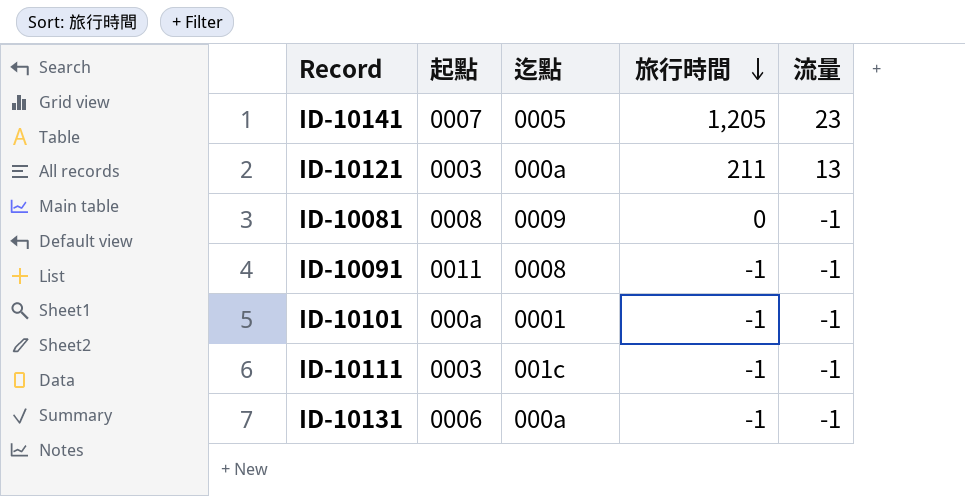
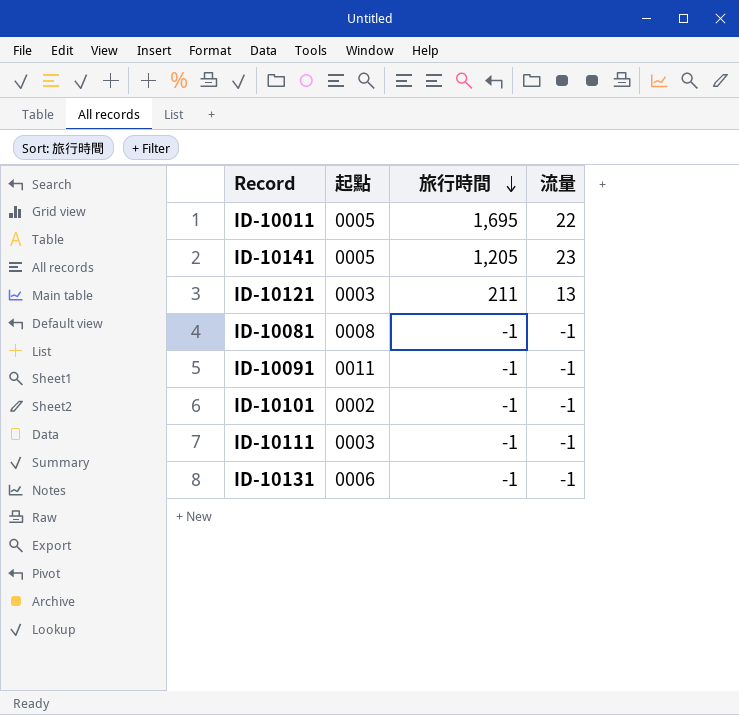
column 迄點 | position: 3 -> none
row ID-10011: none -> 0005 | 1,695 | 22
ID-10141 | 起點: 0007 -> 0005
ID-10081 | 旅行時間: 0 -> -1
ID-10101 | 起點: 000a -> 0002

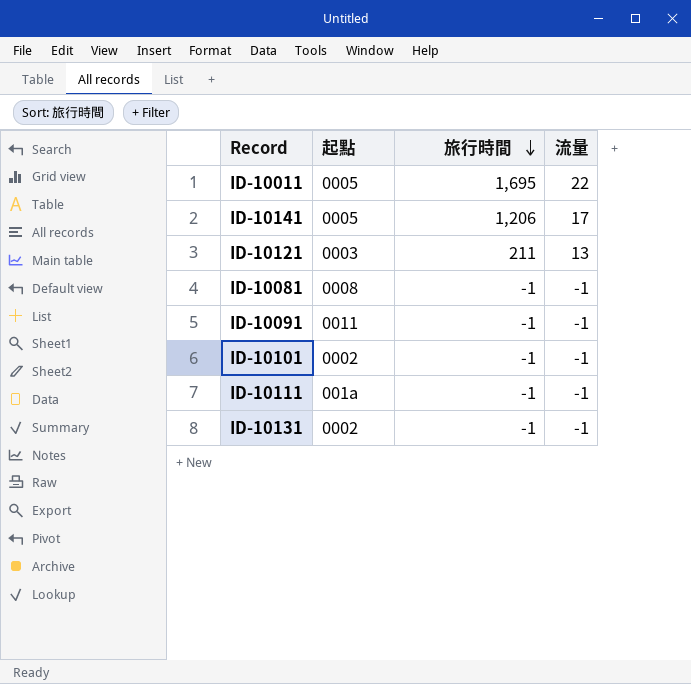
ID-10141 | 旅行時間: 1,205 -> 1,206
ID-10141 | 流量: 23 -> 17
ID-10111 | 起點: 0003 -> 001a
ID-10131 | 起點: 0006 -> 0002

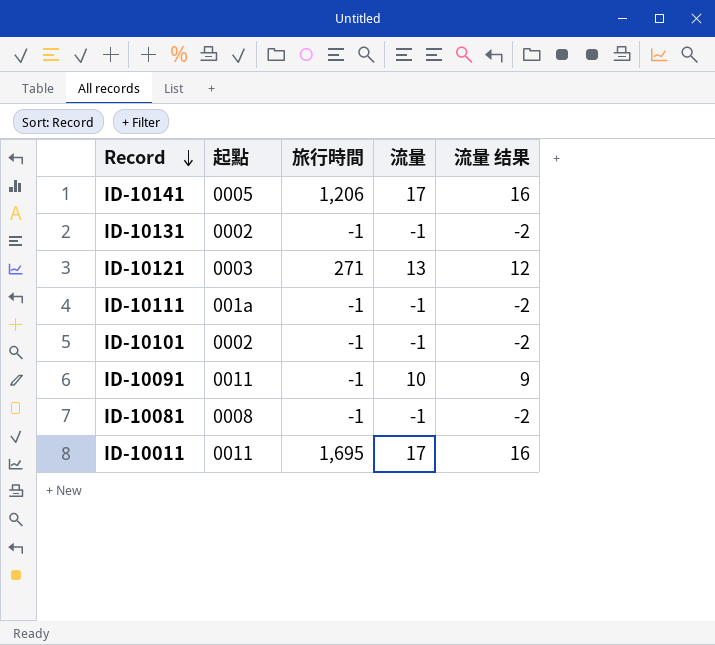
row order: 旅行時間 descending -> Record descending
column 流量 结果 | formula: none -> [流量] - 1
ID-10121 | 旅行時間: 211 -> 271
ID-10091 | 流量: -1 -> 10
ID-10011 | 起點: 0005 -> 0011
ID-10011 | 流量: 22 -> 17

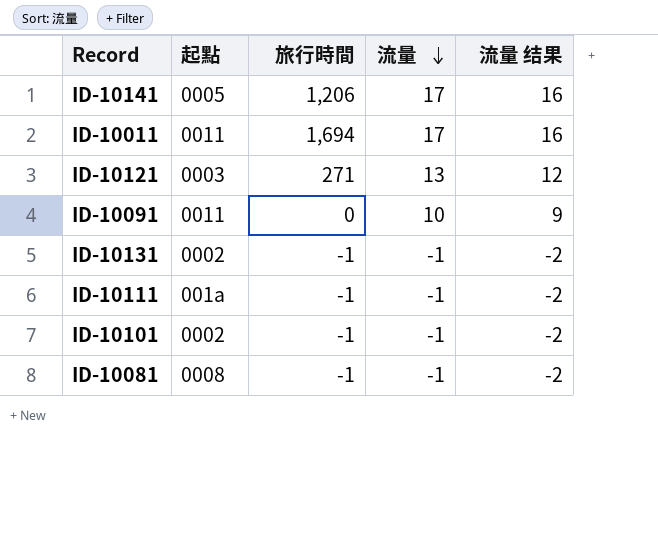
row order: Record descending -> 流量 descending
ID-10011 | 旅行時間: 1,695 -> 1,694
ID-10091 | 旅行時間: -1 -> 0

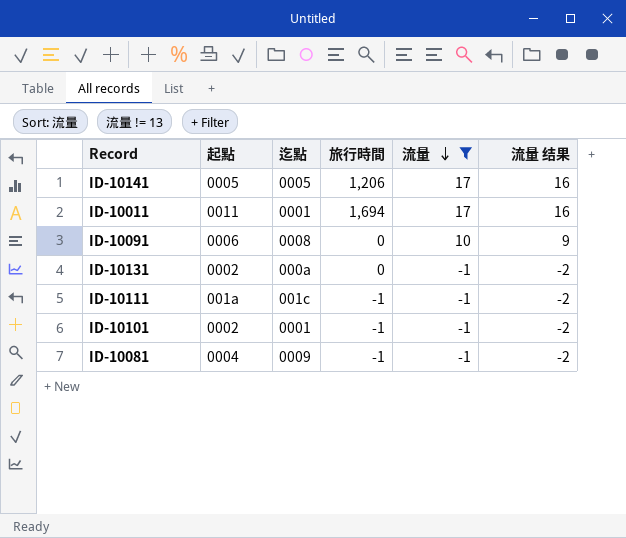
filter: none -> 流量 != 13
column 迄點 | position: none -> 3
ID-10091 | 起點: 0011 -> 0006
ID-10131 | 旅行時間: -1 -> 0
ID-10081 | 起點: 0008 -> 0004

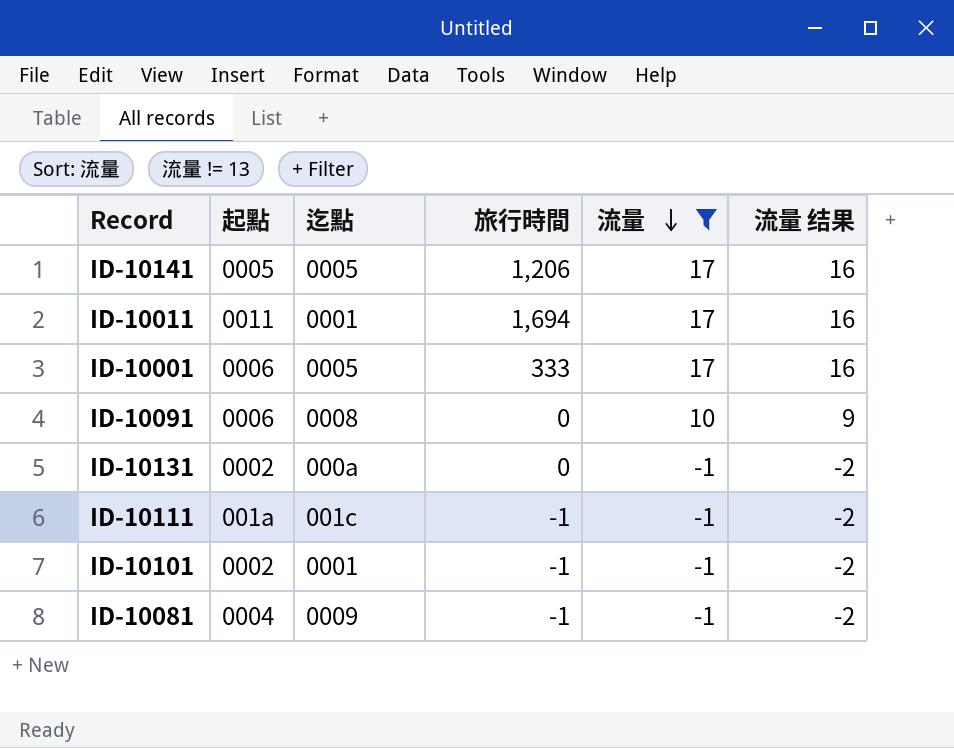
row ID-10001: none -> 0006 | 0005 | 333 | 17 | 16

